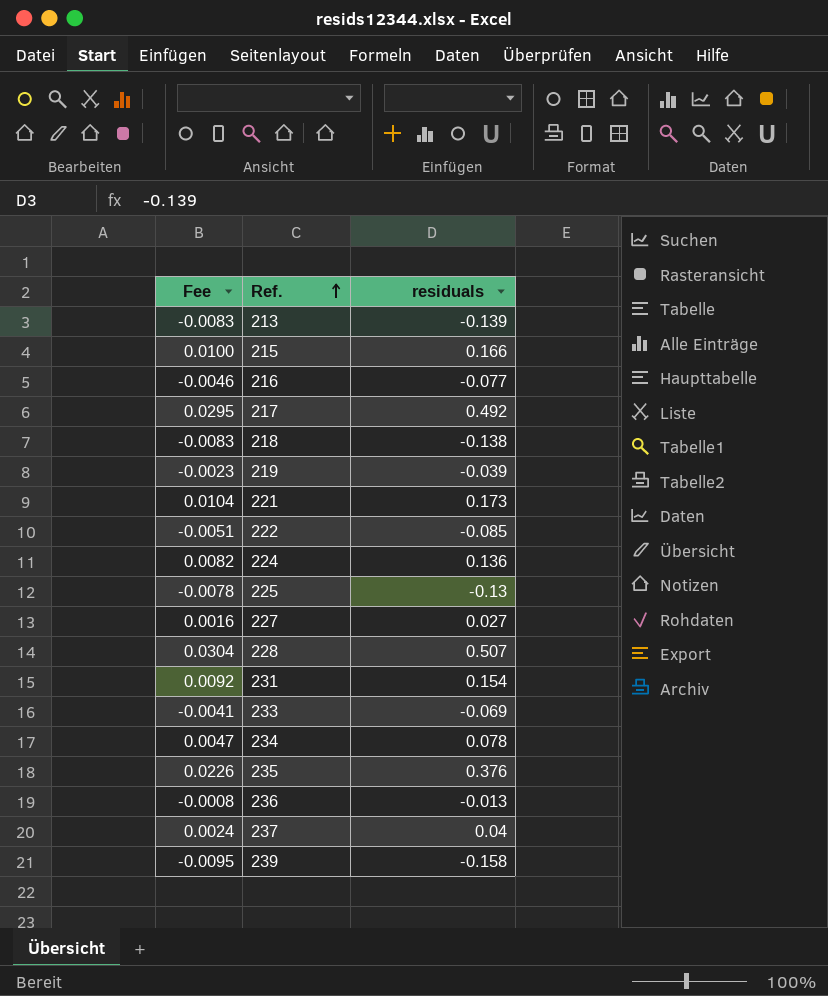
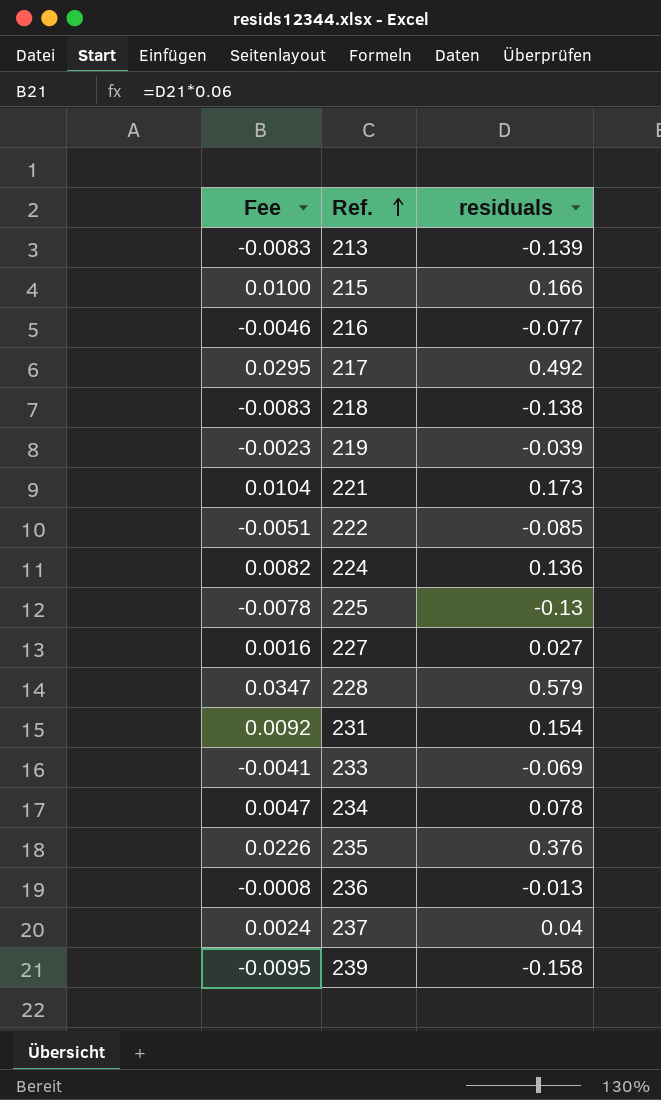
228 | Fee: 0.0304 -> 0.0347
228 | residuals: 0.507 -> 0.579

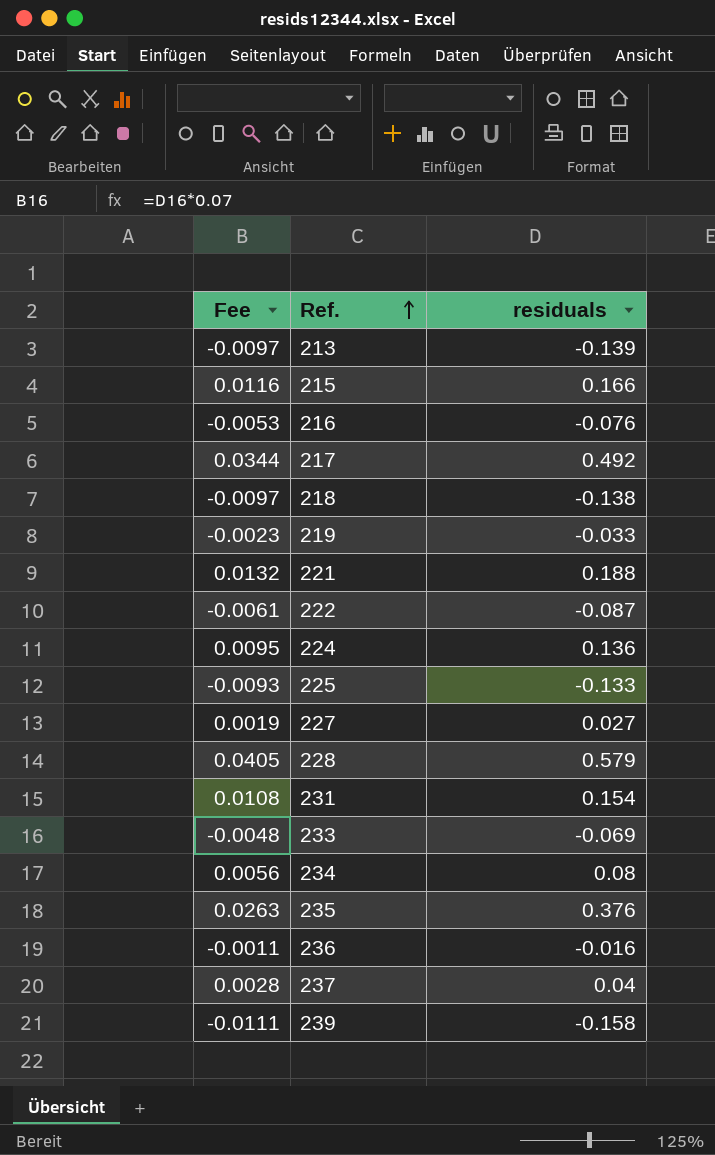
column Fee | formula: [residuals] * 0.06 -> [residuals] * 0.07
216 | residuals: -0.077 -> -0.076
219 | residuals: -0.039 -> -0.033
221 | residuals: 0.173 -> 0.188
222 | residuals: -0.085 -> -0.087
225 | residuals: -0.13 -> -0.133
234 | residuals: 0.078 -> 0.08
236 | residuals: -0.013 -> -0.016

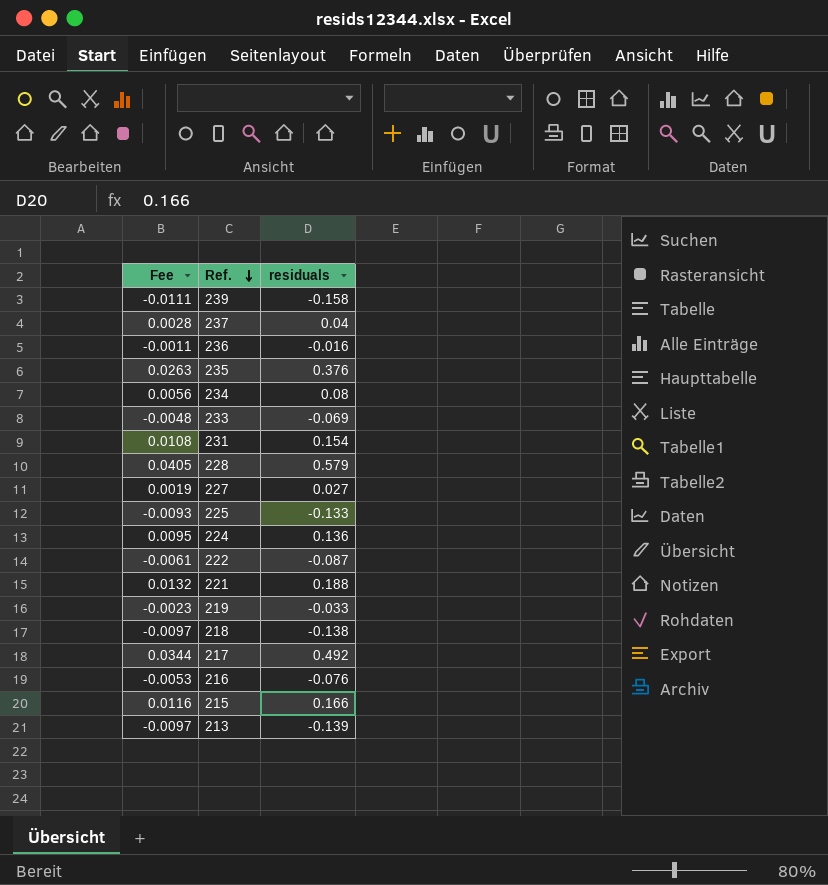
row order: Ref. ascending -> Ref. descending

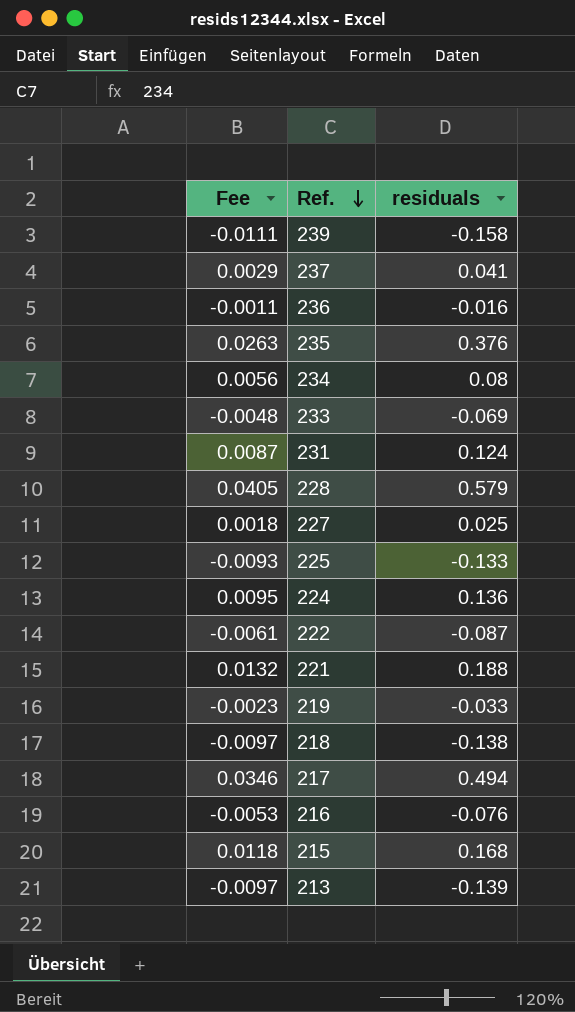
237 | Fee: 0.0028 -> 0.0029
237 | residuals: 0.04 -> 0.041
231 | Fee: 0.0108 -> 0.0087
231 | residuals: 0.154 -> 0.124
227 | Fee: 0.0019 -> 0.0018
227 | residuals: 0.027 -> 0.025
217 | Fee: 0.0344 -> 0.0346
217 | residuals: 0.492 -> 0.494
215 | Fee: 0.0116 -> 0.0118
215 | residuals: 0.166 -> 0.168

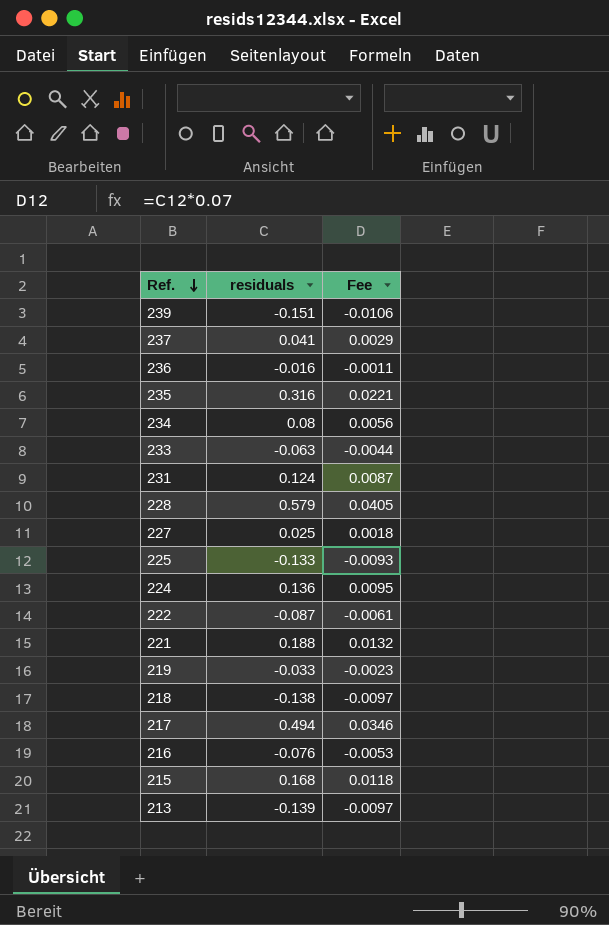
column Fee | position: 1 -> 3
239 | residuals: -0.158 -> -0.151
239 | Fee: -0.0111 -> -0.0106
235 | residuals: 0.376 -> 0.316
235 | Fee: 0.0263 -> 0.0221
233 | residuals: -0.069 -> -0.063
233 | Fee: -0.0048 -> -0.0044

